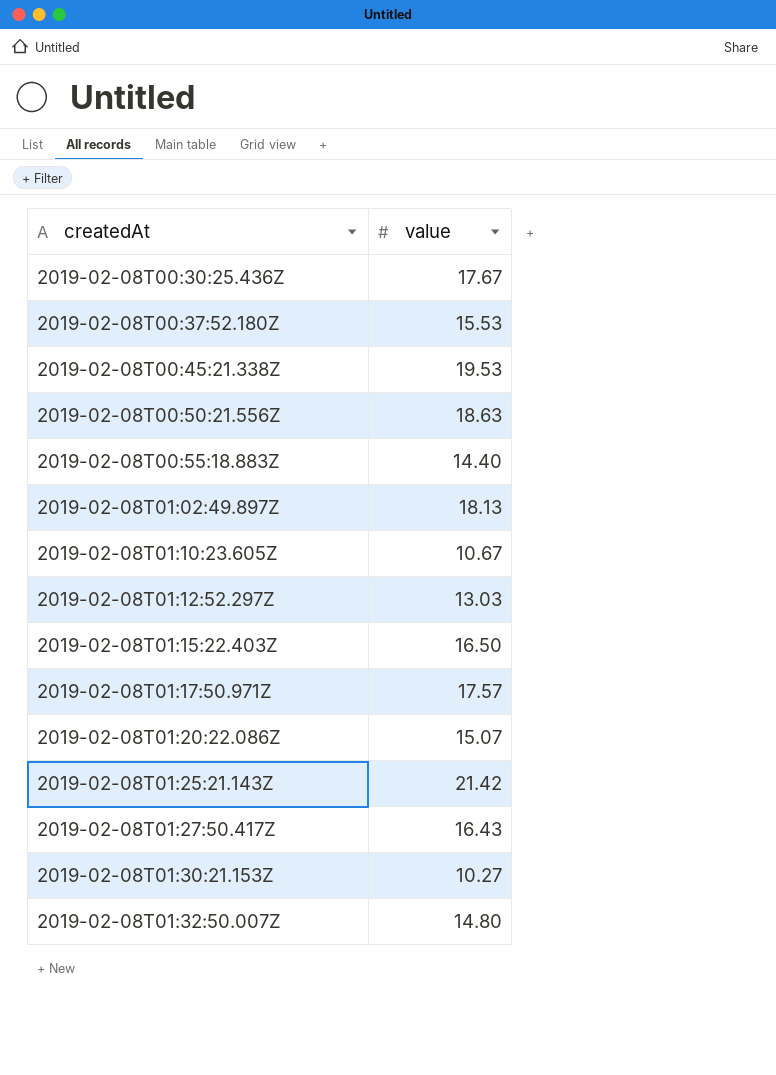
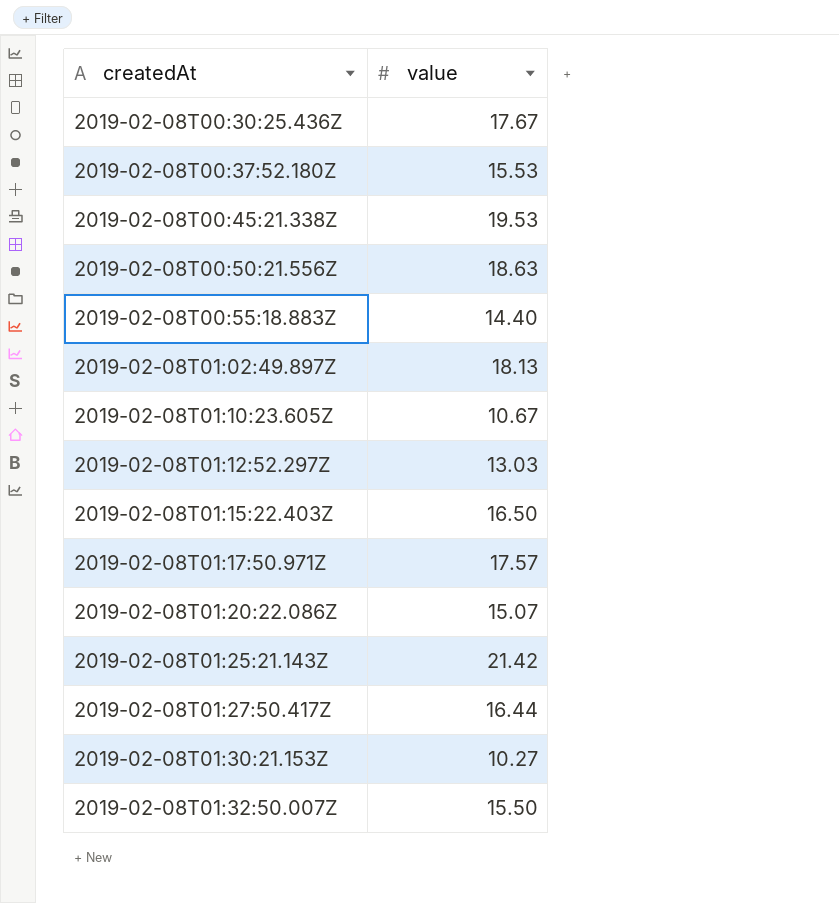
2019-02-08T01:27:50.417Z | value: 16.43 -> 16.44
2019-02-08T01:32:50.007Z | value: 14.80 -> 15.50

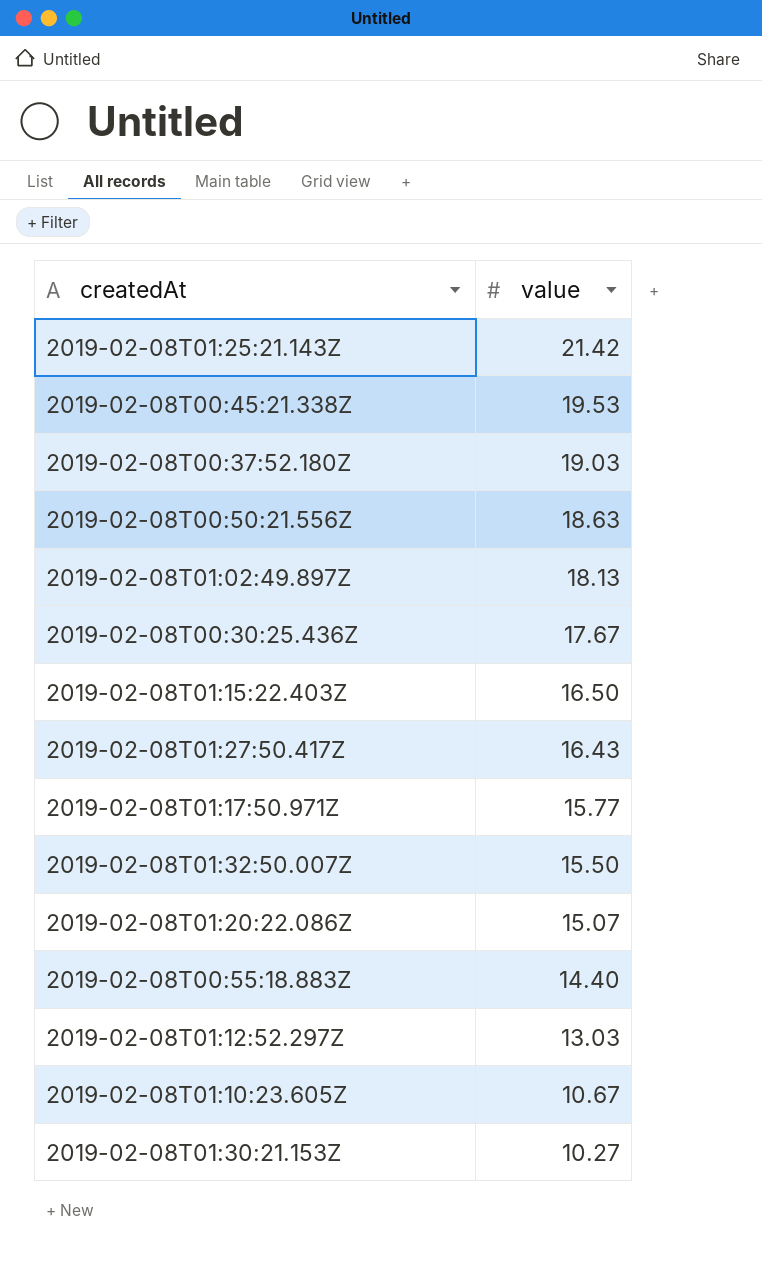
row order: createdAt ascending -> value descending
2019-02-08T00:37:52.180Z | value: 15.53 -> 19.03
2019-02-08T01:27:50.417Z | value: 16.44 -> 16.43
2019-02-08T01:17:50.971Z | value: 17.57 -> 15.77

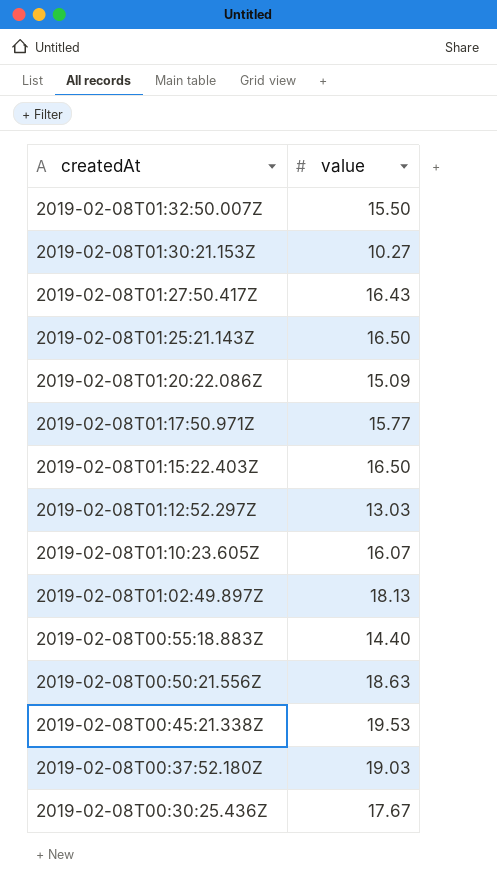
row order: value descending -> createdAt descending
2019-02-08T01:25:21.143Z | value: 21.42 -> 16.50
2019-02-08T01:20:22.086Z | value: 15.07 -> 15.09
2019-02-08T01:10:23.605Z | value: 10.67 -> 16.07

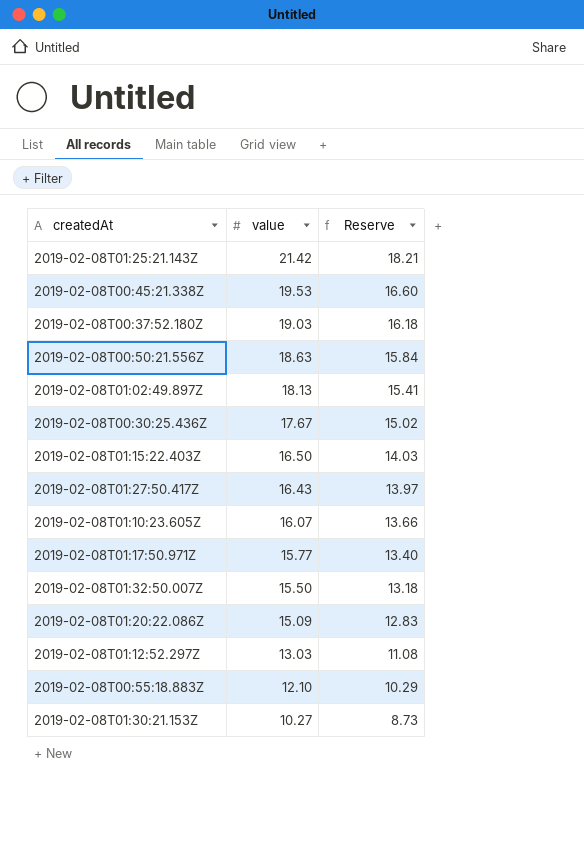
row order: createdAt descending -> value descending
column Reserve | formula: none -> [value] * 0.85
2019-02-08T01:25:21.143Z | value: 16.50 -> 21.42
2019-02-08T00:55:18.883Z | value: 14.40 -> 12.10

